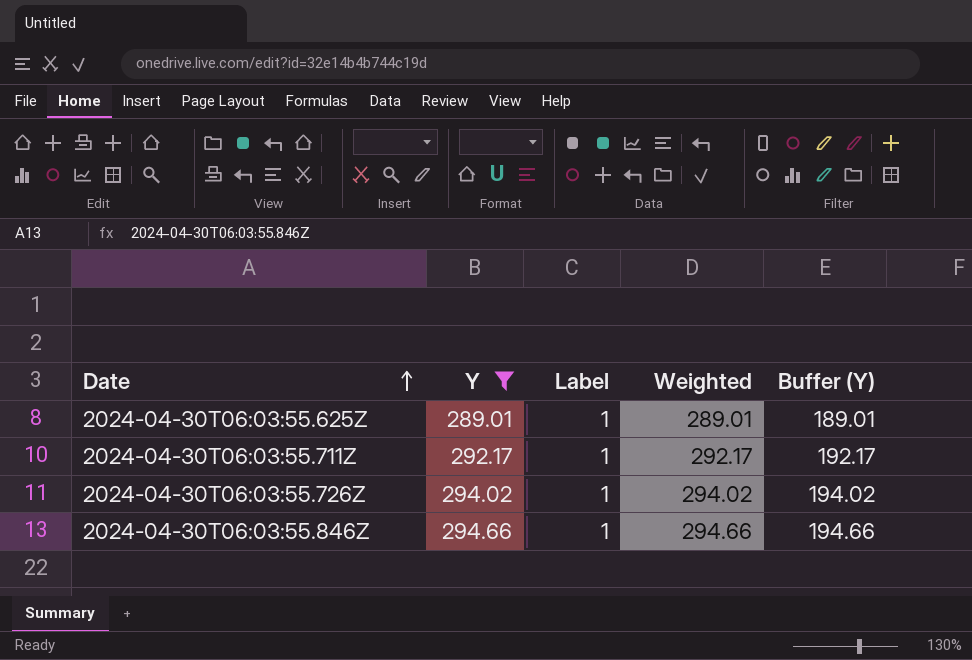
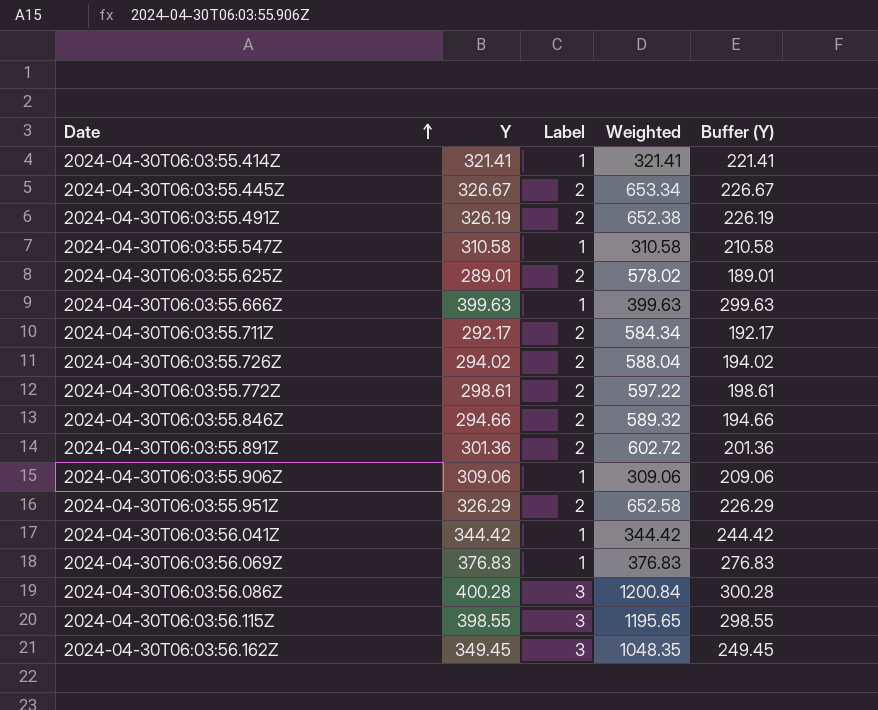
filter: Y <= 294.66 -> none
2024-04-30T06:03:55.625Z | Label: 1 -> 2
2024-04-30T06:03:55.625Z | Weighted: 289.01 -> 578.02
2024-04-30T06:03:55.711Z | Label: 1 -> 2
2024-04-30T06:03:55.711Z | Weighted: 292.17 -> 584.34
2024-04-30T06:03:55.726Z | Label: 1 -> 2
2024-04-30T06:03:55.726Z | Weighted: 294.02 -> 588.04
2024-04-30T06:03:55.846Z | Label: 1 -> 2
2024-04-30T06:03:55.846Z | Weighted: 294.66 -> 589.32

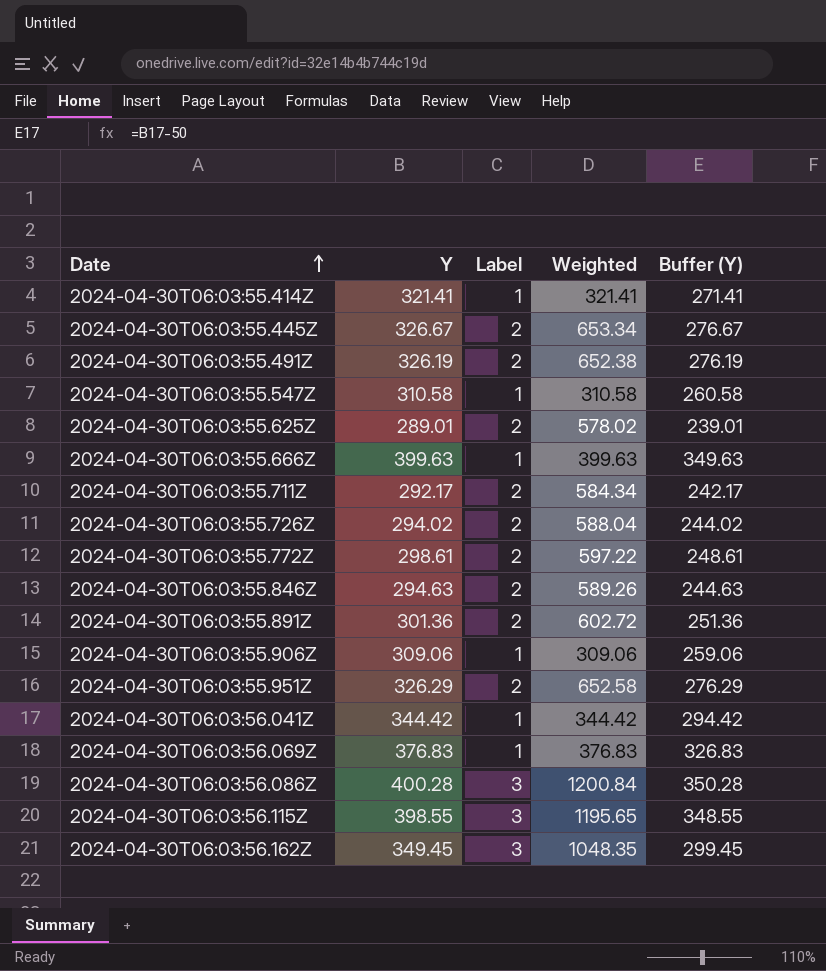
column Buffer (Y) | formula: [Y] - 100 -> [Y] - 50
2024-04-30T06:03:55.846Z | Y: 294.66 -> 294.63
2024-04-30T06:03:55.846Z | Weighted: 589.32 -> 589.26

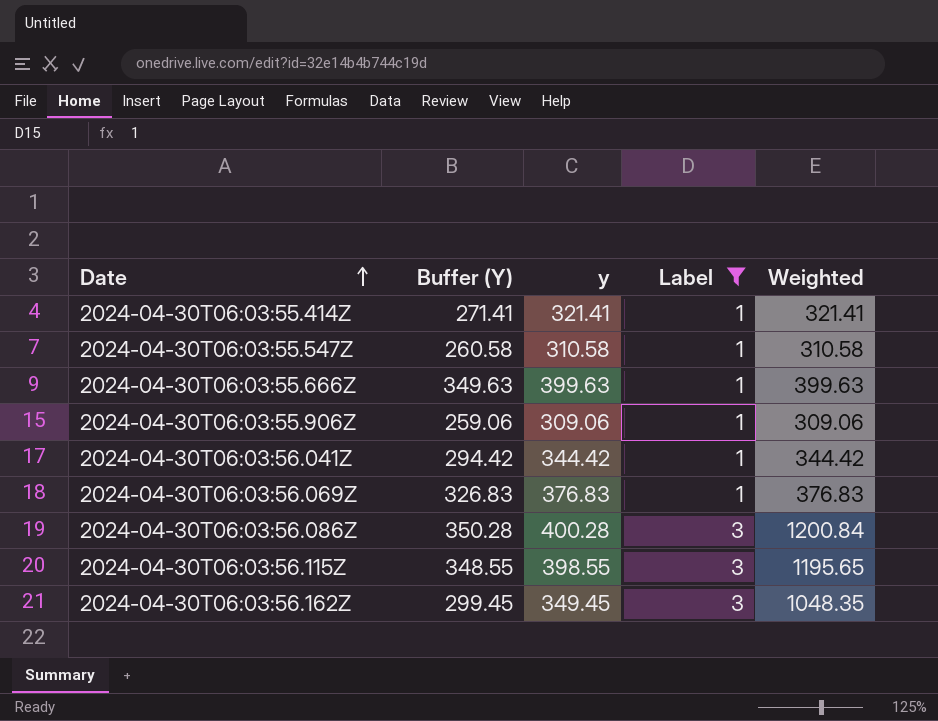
filter: none -> Label != 2
column Buffer (Y) | position: 5 -> 2
column name: Y -> y

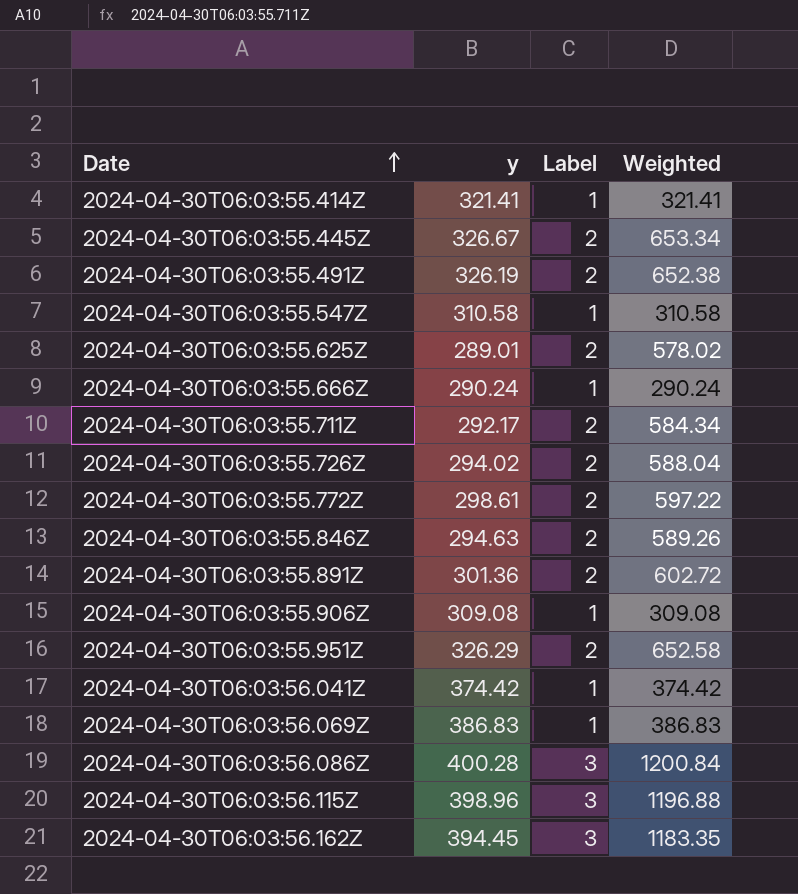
filter: Label != 2 -> none
column Buffer (Y) | formula: [y] - 50 -> none
2024-04-30T06:03:55.666Z | y: 399.63 -> 290.24
2024-04-30T06:03:55.666Z | Weighted: 399.63 -> 290.24
2024-04-30T06:03:55.906Z | y: 309.06 -> 309.08
2024-04-30T06:03:55.906Z | Weighted: 309.06 -> 309.08
2024-04-30T06:03:56.041Z | y: 344.42 -> 374.42
2024-04-30T06:03:56.041Z | Weighted: 344.42 -> 374.42
2024-04-30T06:03:56.069Z | y: 376.83 -> 386.83
2024-04-30T06:03:56.069Z | Weighted: 376.83 -> 386.83
2024-04-30T06:03:56.115Z | y: 398.55 -> 398.96
2024-04-30T06:03:56.115Z | Weighted: 1195.65 -> 1196.88
2024-04-30T06:03:56.162Z | y: 349.45 -> 394.45
2024-04-30T06:03:56.162Z | Weighted: 1048.35 -> 1183.35

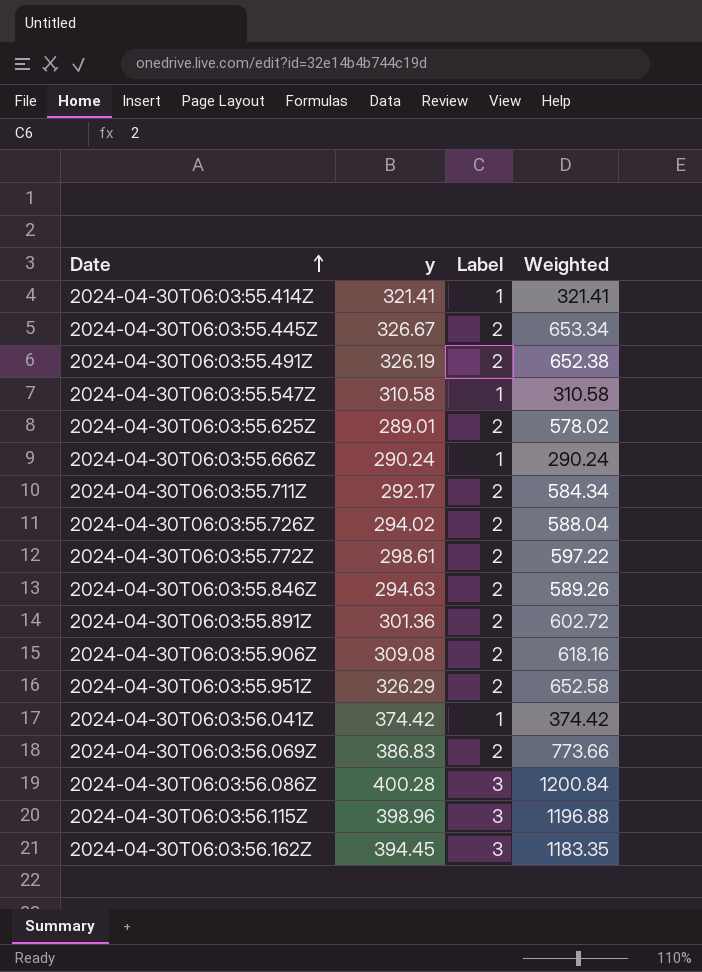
2024-04-30T06:03:55.906Z | Label: 1 -> 2
2024-04-30T06:03:55.906Z | Weighted: 309.08 -> 618.16
2024-04-30T06:03:56.069Z | Label: 1 -> 2
2024-04-30T06:03:56.069Z | Weighted: 386.83 -> 773.66

